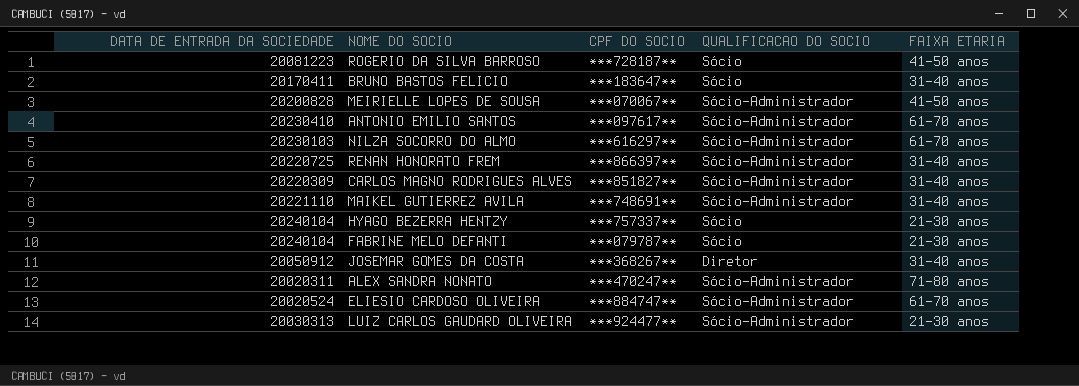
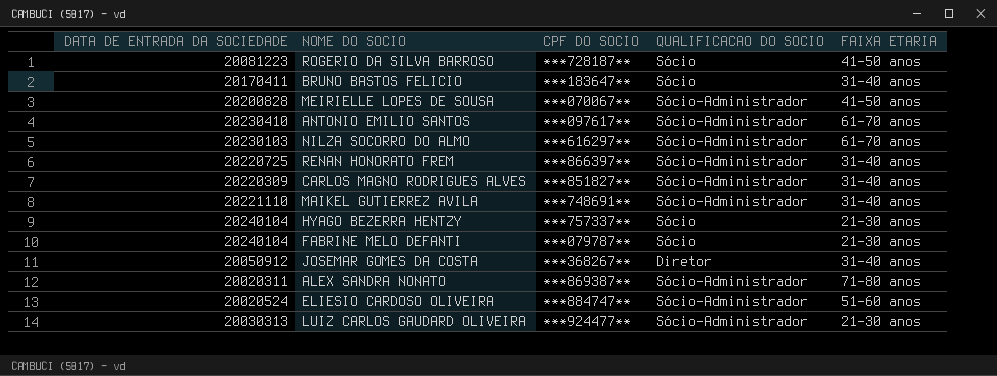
ALEX SANDRA NONATO | CPF DO SOCIO: ***470247** -> ***869387**
ELIESIO CARDOSO OLIVEIRA | FAIXA ETARIA: 61-70 anos -> 51-60 anos

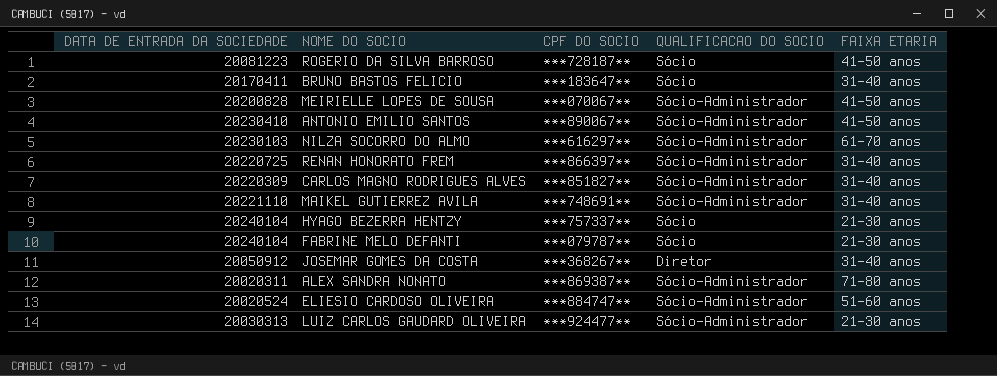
ANTONIO EMILIO SANTOS | CPF DO SOCIO: ***097617** -> ***890067**
ANTONIO EMILIO SANTOS | FAIXA ETARIA: 61-70 anos -> 41-50 anos

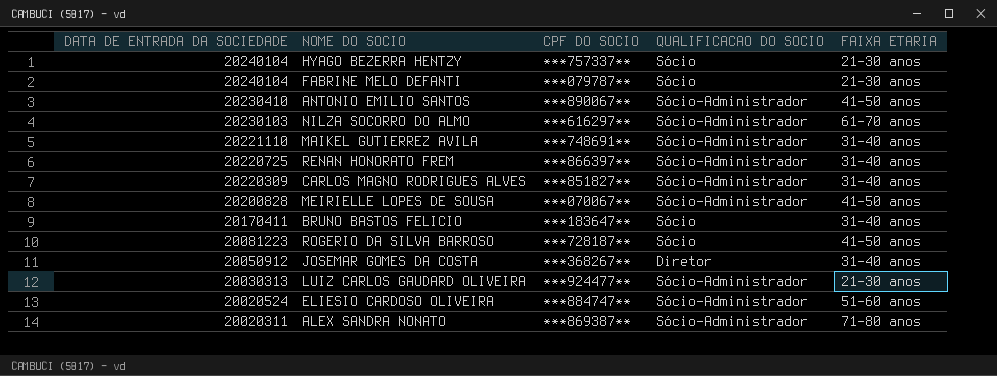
row order: none -> DATA DE ENTRADA DA SOCIEDADE descending

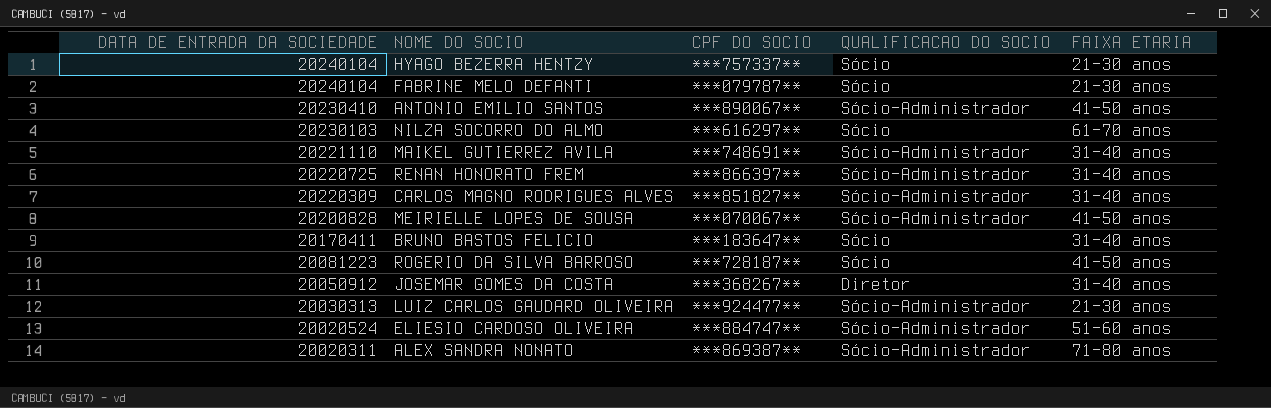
NILZA SOCORRO DO ALMO | QUALIFICACAO DO SOCIO: Sócio-Administrador -> Sócio

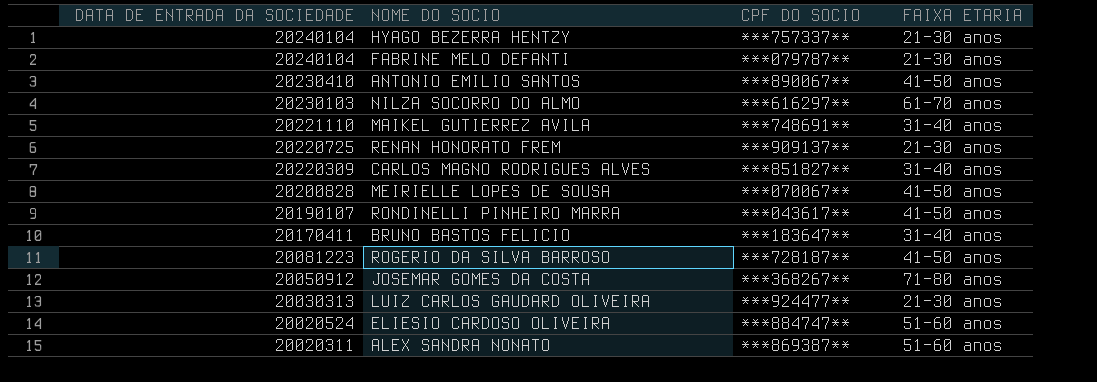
column QUALIFICACAO DO SOCIO | position: 4 -> none
RENAN HONORATO FREM | CPF DO SOCIO: ***866397** -> ***909137**
RENAN HONORATO FREM | FAIXA ETARIA: 31-40 anos -> 21-30 anos
row RONDINELLI PINHEIRO MARRA: none -> 20190107 | ***043617** | 41-50 anos
JOSEMAR GOMES DA COSTA | FAIXA ETARIA: 31-40 anos -> 71-80 anos
ALEX SANDRA NONATO | FAIXA ETARIA: 71-80 anos -> 51-60 anos

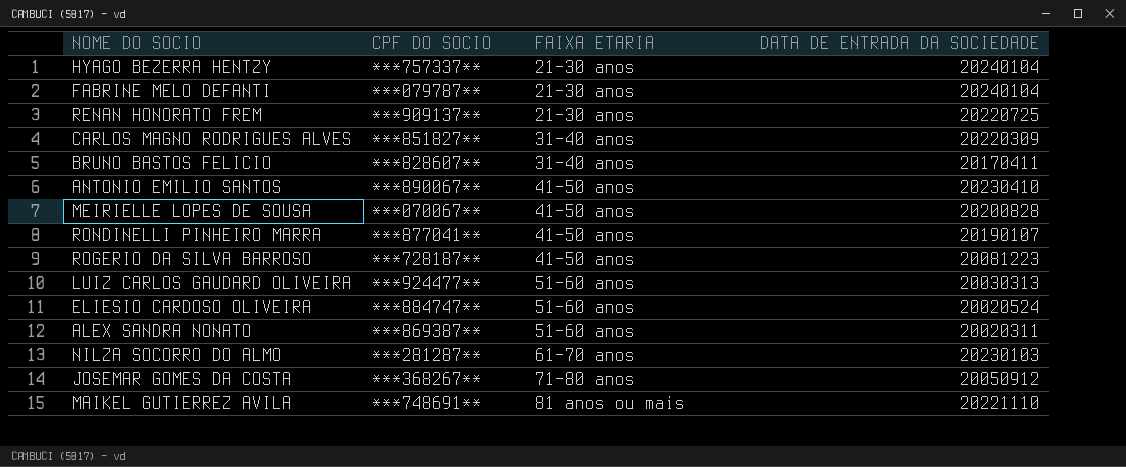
row order: DATA DE ENTRADA DA SOCIEDADE descending -> FAIXA ETARIA ascending
column DATA DE ENTRADA DA SOCIEDADE | position: 1 -> 4
BRUNO BASTOS FELICIO | CPF DO SOCIO: ***183647** -> ***828607**
RONDINELLI PINHEIRO MARRA | CPF DO SOCIO: ***043617** -> ***877041**
LUIZ CARLOS GAUDARD OLIVEIRA | FAIXA ETARIA: 21-30 anos -> 51-60 anos
NILZA SOCORRO DO ALMO | CPF DO SOCIO: ***616297** -> ***281287**
MAIKEL GUTIERREZ AVILA | FAIXA ETARIA: 31-40 anos -> 81 anos ou mais

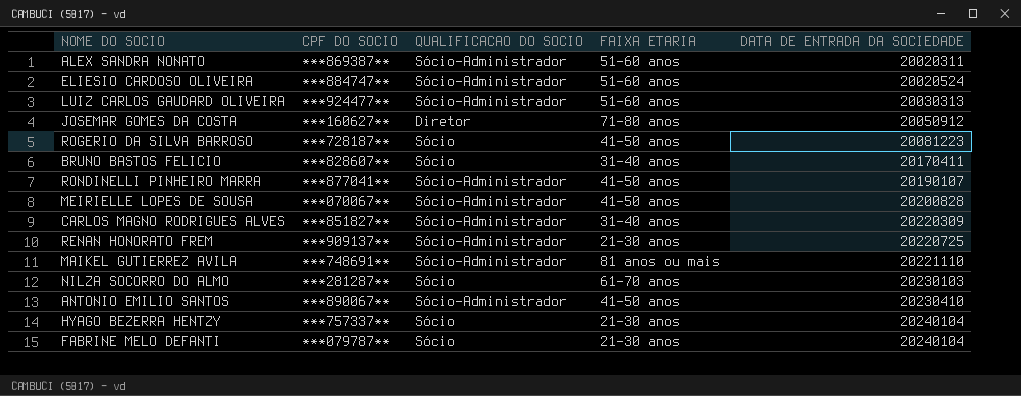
row order: FAIXA ETARIA ascending -> DATA DE ENTRADA DA SOCIEDADE ascending
column QUALIFICACAO DO SOCIO | position: none -> 3
JOSEMAR GOMES DA COSTA | CPF DO SOCIO: ***368267** -> ***160627**

